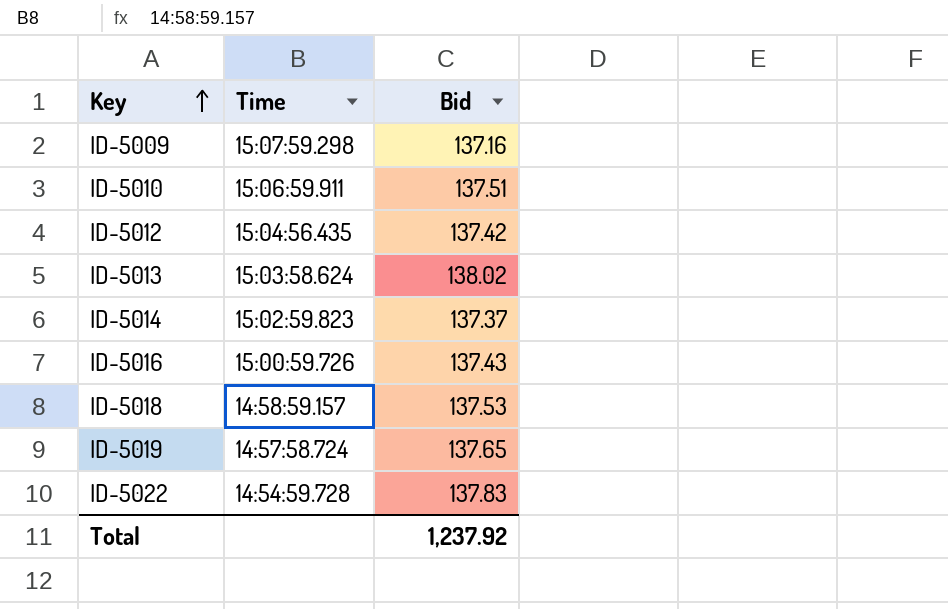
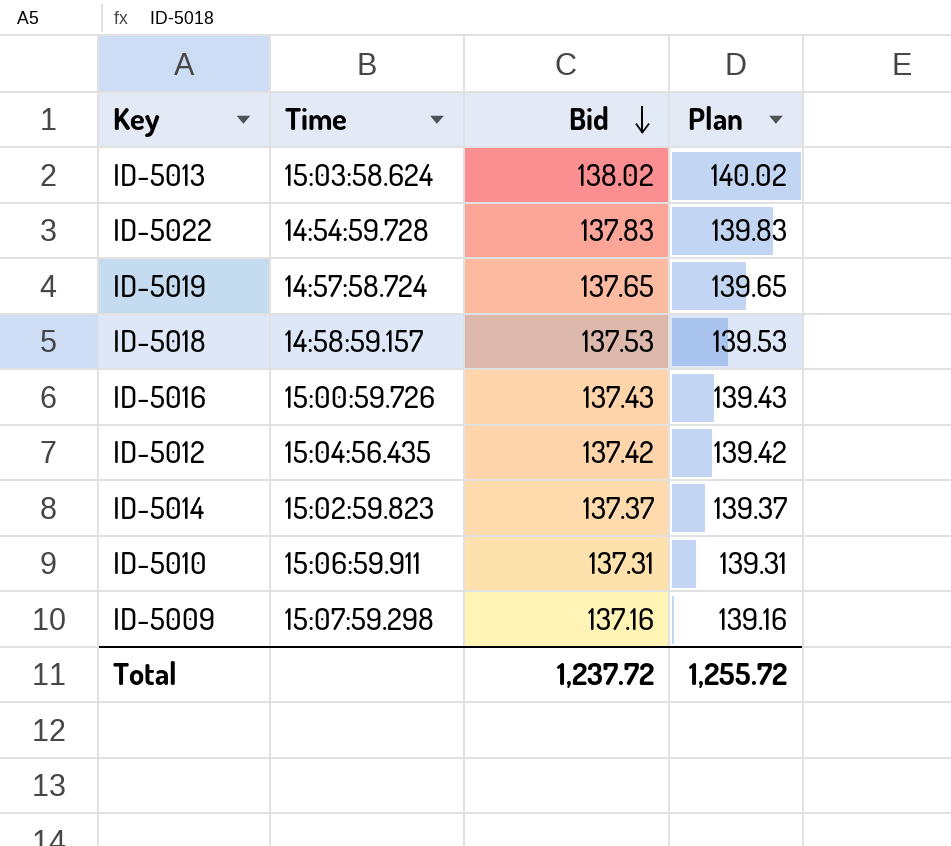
row order: Key ascending -> Bid descending
column Plan | formula: none -> [Bid] + 2
ID-5010 | Bid: 137.51 -> 137.31
Total | Bid: 1,237.92 -> 1,237.72

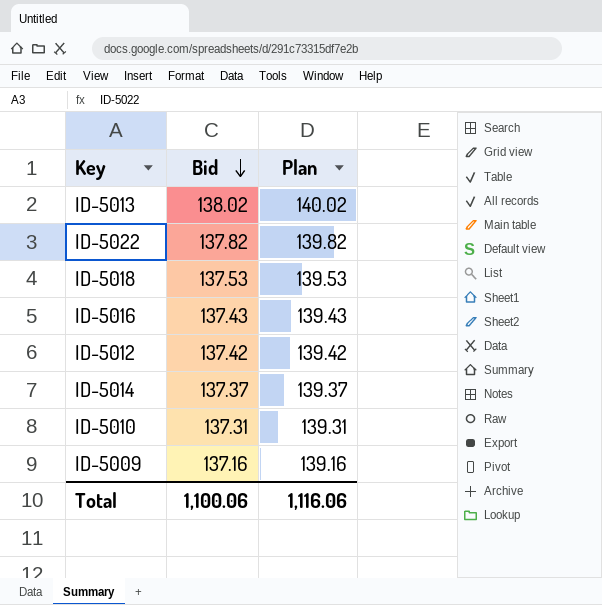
column Time | position: 2 -> none
row ID-5019: 14:57:58.724 | 137.65 | 139.65 -> none
ID-5022 | Bid: 137.83 -> 137.82
ID-5022 | Plan: 139.83 -> 139.82
Total | Bid: 1,237.72 -> 1,100.06
Total | Plan: 1,255.72 -> 1,116.06

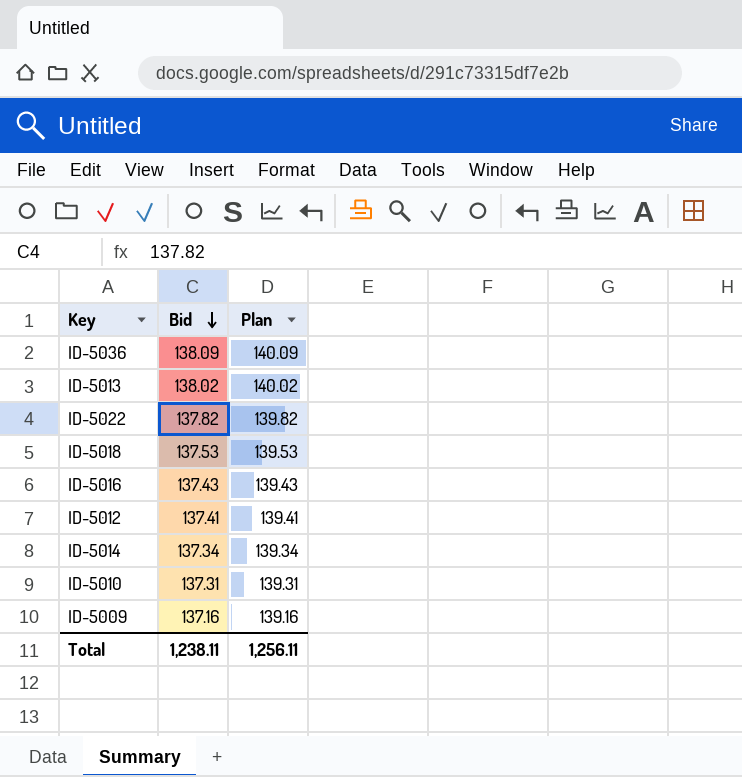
row ID-5036: none -> 138.09 | 140.09
ID-5012 | Bid: 137.42 -> 137.41
ID-5012 | Plan: 139.42 -> 139.41
ID-5014 | Bid: 137.37 -> 137.34
ID-5014 | Plan: 139.37 -> 139.34
Total | Bid: 1,100.06 -> 1,238.11
Total | Plan: 1,116.06 -> 1,256.11

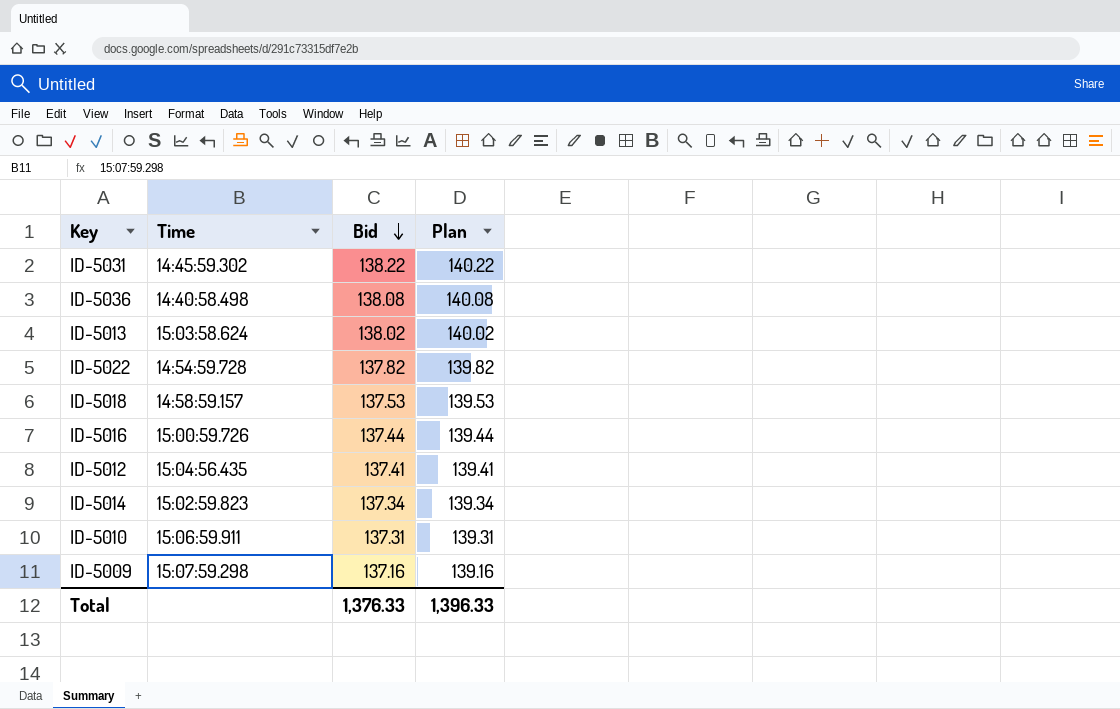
column Time | position: none -> 2
row ID-5031: none -> 14:45:59.302 | 138.22 | 140.22
ID-5036 | Bid: 138.09 -> 138.08
ID-5036 | Plan: 140.09 -> 140.08
ID-5016 | Bid: 137.43 -> 137.44
ID-5016 | Plan: 139.43 -> 139.44
Total | Bid: 1,238.11 -> 1,376.33
Total | Plan: 1,256.11 -> 1,396.33

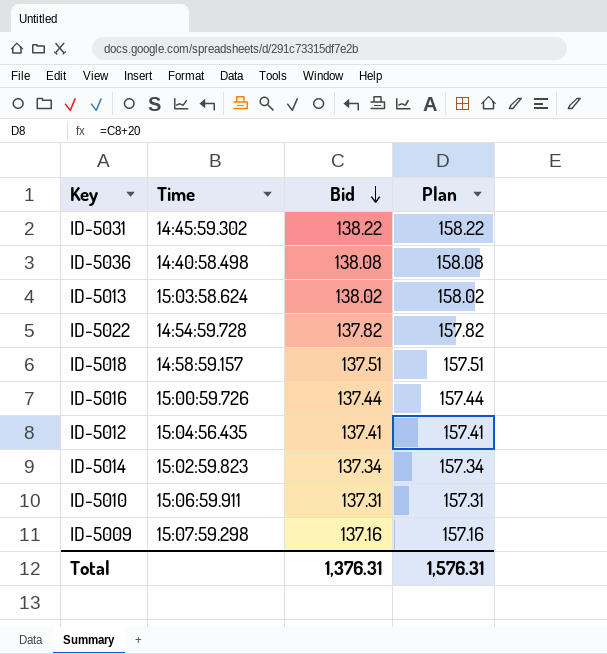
column Plan | formula: [Bid] + 2 -> [Bid] + 20
ID-5018 | Bid: 137.53 -> 137.51
Total | Bid: 1,376.33 -> 1,376.31
Total | Plan: 1,396.33 -> 1,576.31

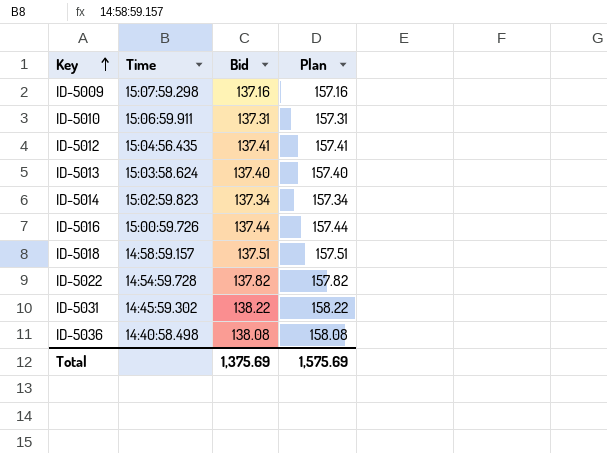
row order: Bid descending -> Key ascending
ID-5013 | Bid: 138.02 -> 137.40
ID-5013 | Plan: 158.02 -> 157.40
Total | Bid: 1,376.31 -> 1,375.69
Total | Plan: 1,576.31 -> 1,575.69

